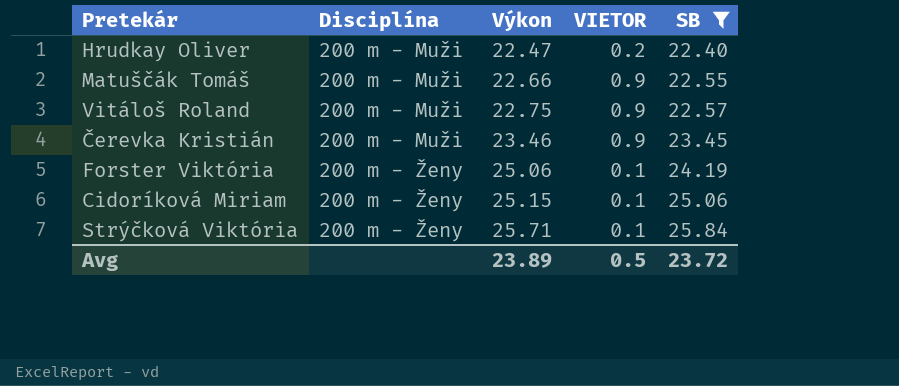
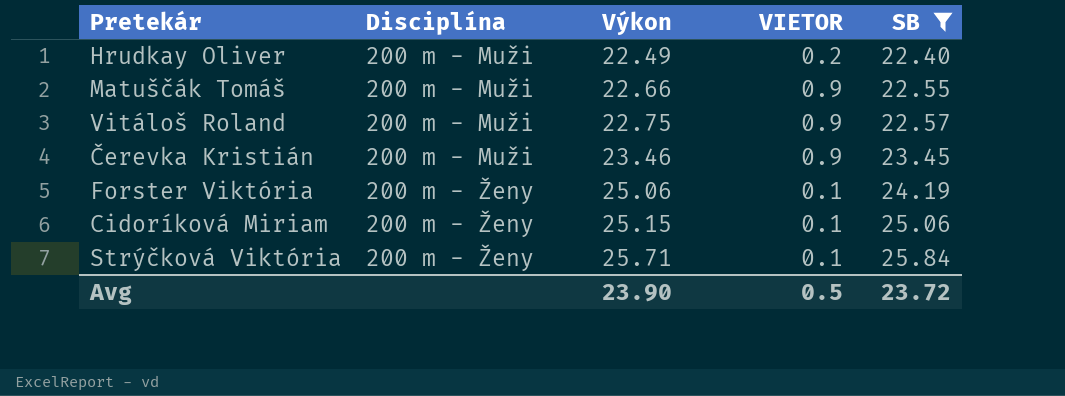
Hrudkay Oliver | Výkon: 22.47 -> 22.49
Avg | Výkon: 23.89 -> 23.90

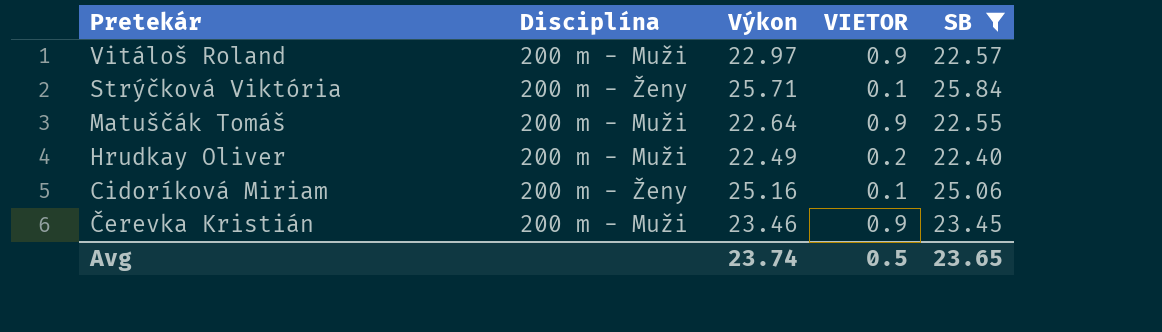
row order: Disciplína ascending -> Pretekár descending
row Forster Viktória: 200 m - Ženy | 25.06 | 0.1 | 24.19 -> none
Vitáloš Roland | Výkon: 22.75 -> 22.97
Matuščák Tomáš | Výkon: 22.66 -> 22.64
Cidoríková Miriam | Výkon: 25.15 -> 25.16
Avg | Výkon: 23.90 -> 23.74
Avg | SB: 23.72 -> 23.65

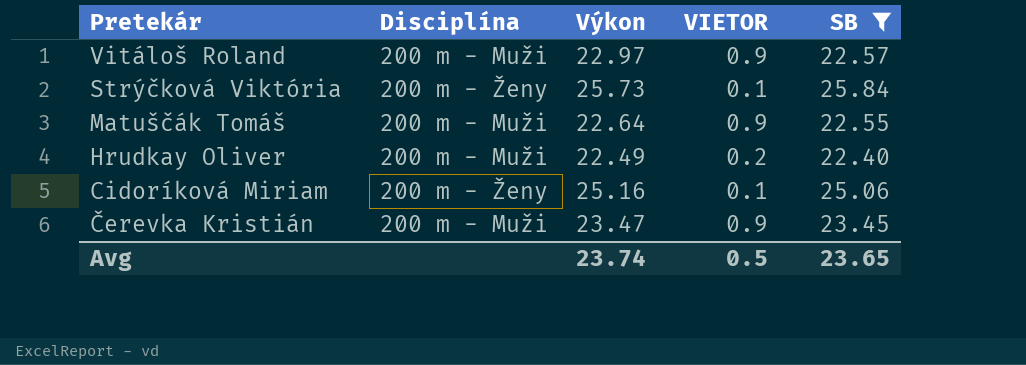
Strýčková Viktória | Výkon: 25.71 -> 25.73
Čerevka Kristián | Výkon: 23.46 -> 23.47

